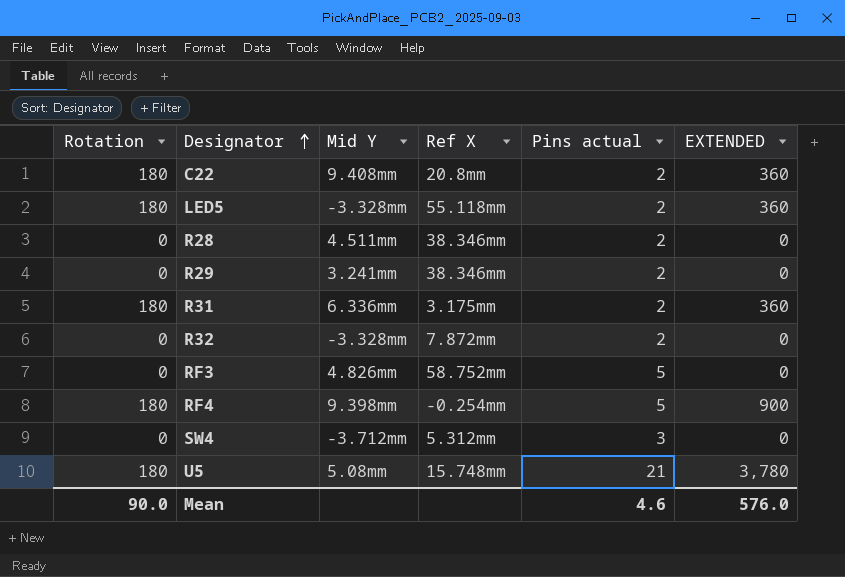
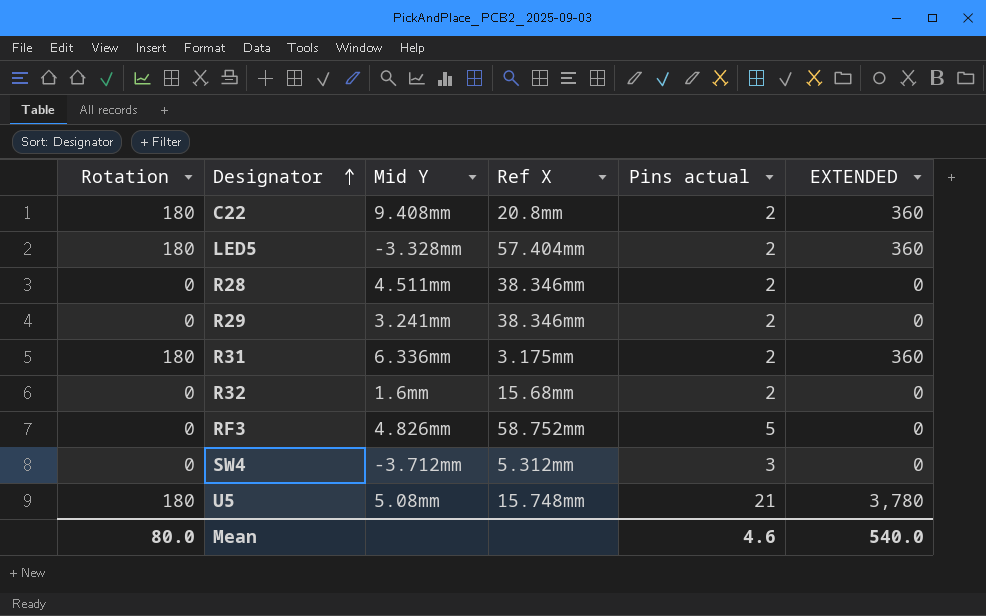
row RF4: 180 | 9.398mm | -0.254mm | 5 | 900 -> none
LED5 | Ref X: 55.118mm -> 57.404mm
R32 | Mid Y: -3.328mm -> 1.6mm
R32 | Ref X: 7.872mm -> 15.68mm
Mean | Rotation: 90.0 -> 80.0
Mean | EXTENDED: 576.0 -> 540.0

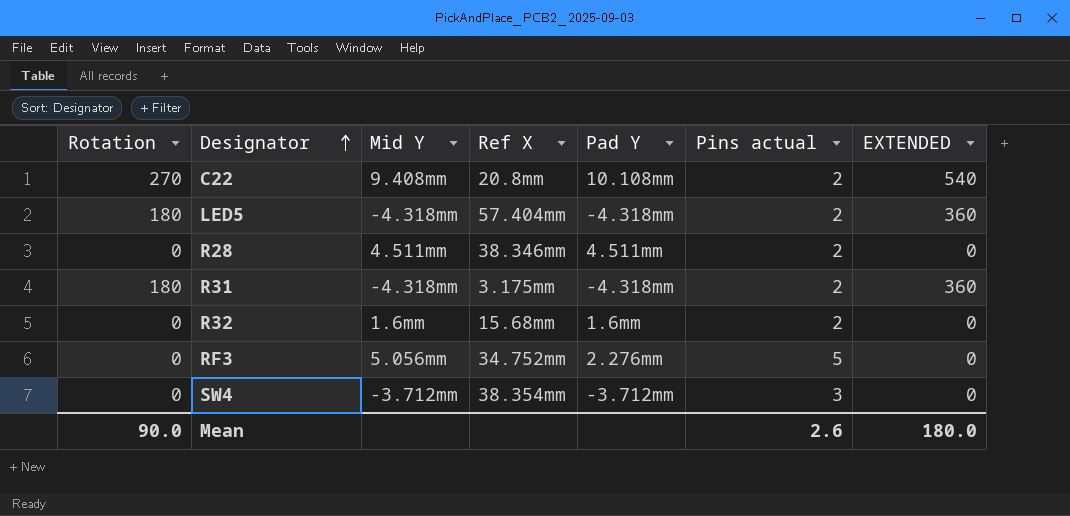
column Pad Y | position: none -> 5
row R29: 0 | 3.241mm | 38.346mm | 2 | 0 -> none
row U5: 180 | 5.08mm | 15.748mm | 21 | 3,780 -> none
C22 | Rotation: 180 -> 270
C22 | EXTENDED: 360 -> 540
LED5 | Mid Y: -3.328mm -> -4.318mm
R31 | Mid Y: 6.336mm -> -4.318mm
RF3 | Mid Y: 4.826mm -> 5.056mm
RF3 | Ref X: 58.752mm -> 34.752mm
SW4 | Ref X: 5.312mm -> 38.354mm
Mean | Rotation: 80.0 -> 90.0
Mean | Pins actual: 4.6 -> 2.6
Mean | EXTENDED: 540.0 -> 180.0

